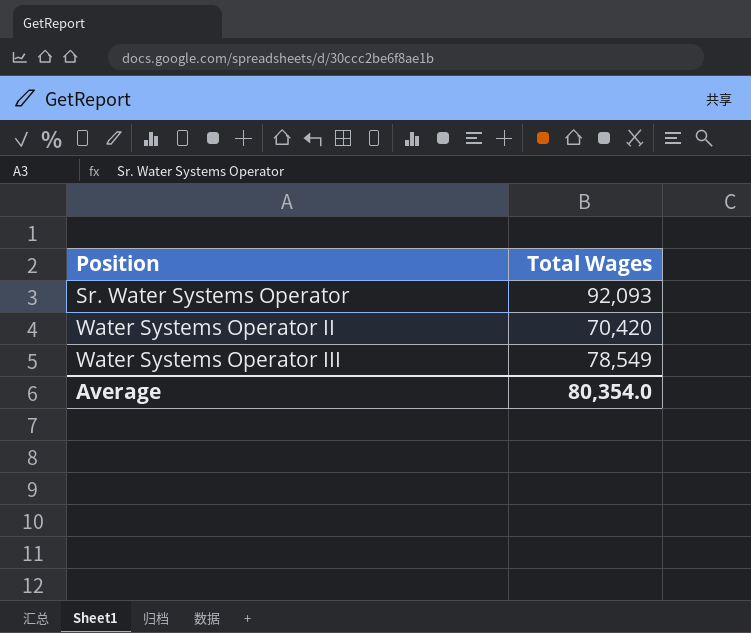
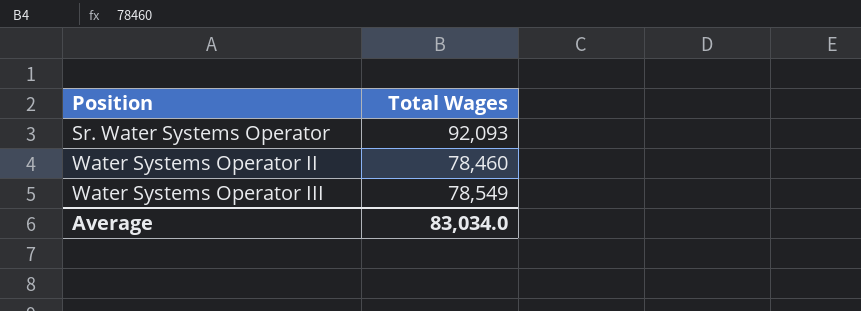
Water Systems Operator II | Total Wages: 70,420 -> 78,460
Average | Total Wages: 80,354.0 -> 83,034.0

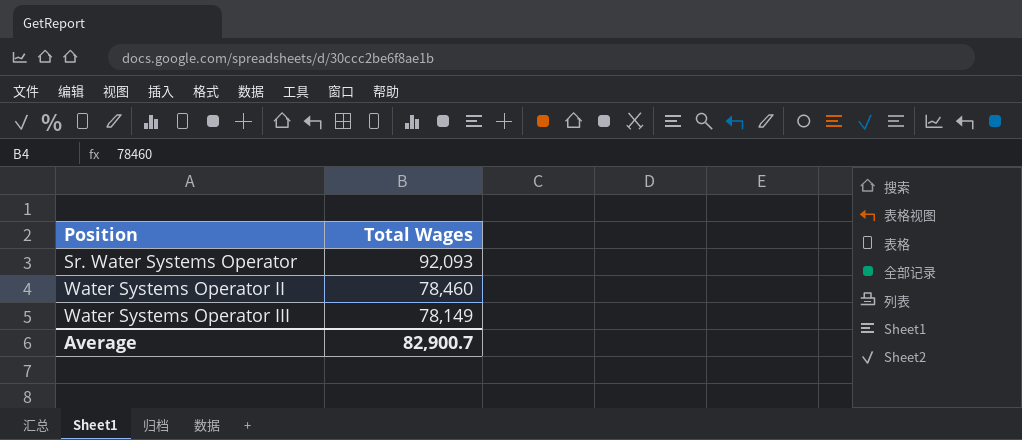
Water Systems Operator III | Total Wages: 78,549 -> 78,149
Average | Total Wages: 83,034.0 -> 82,900.7

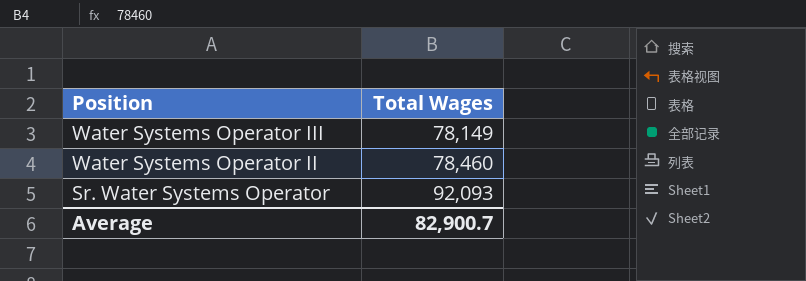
row order: Position ascending -> Position descending

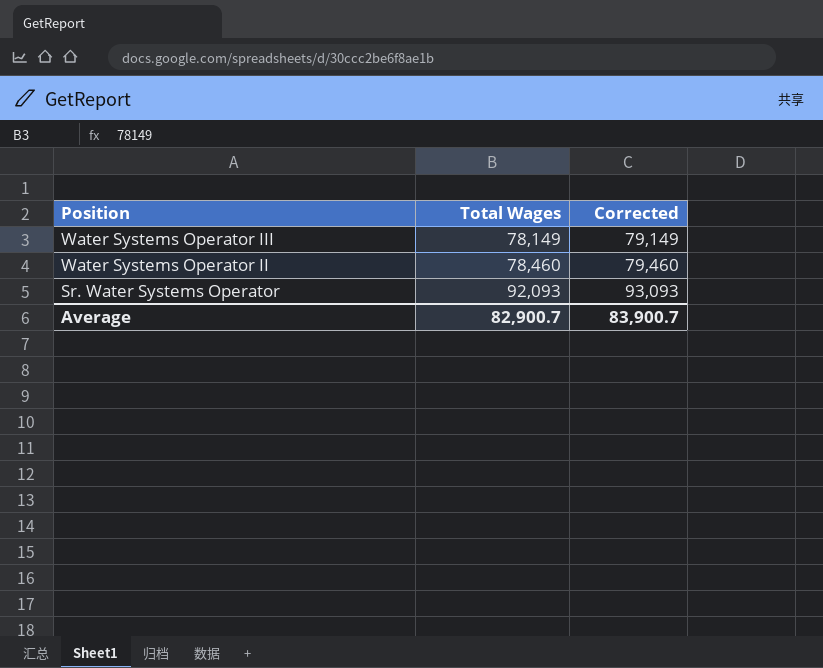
column Corrected | formula: none -> [Total Wages] + 1000

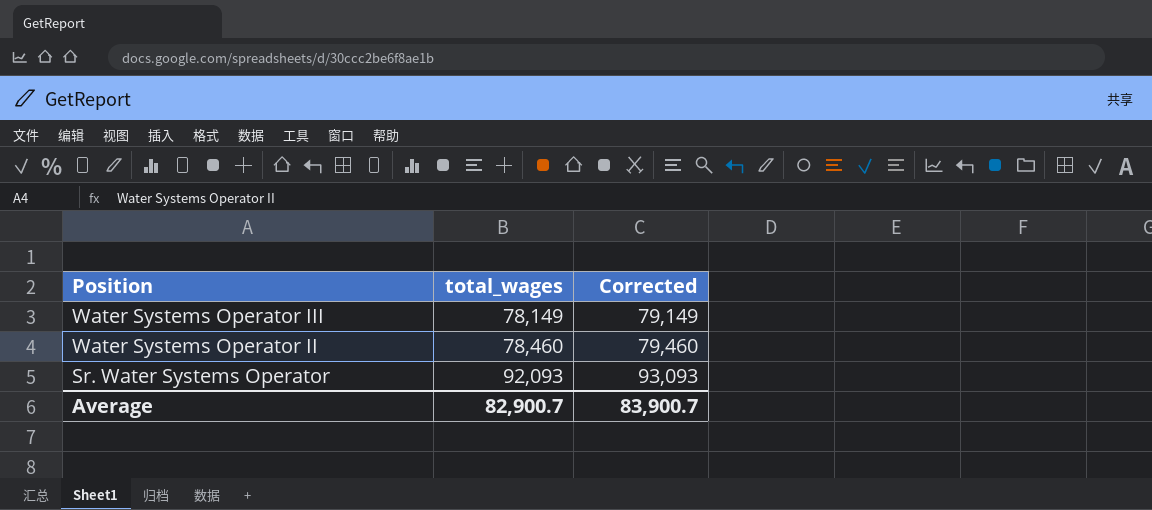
column name: Total Wages -> total_wages

